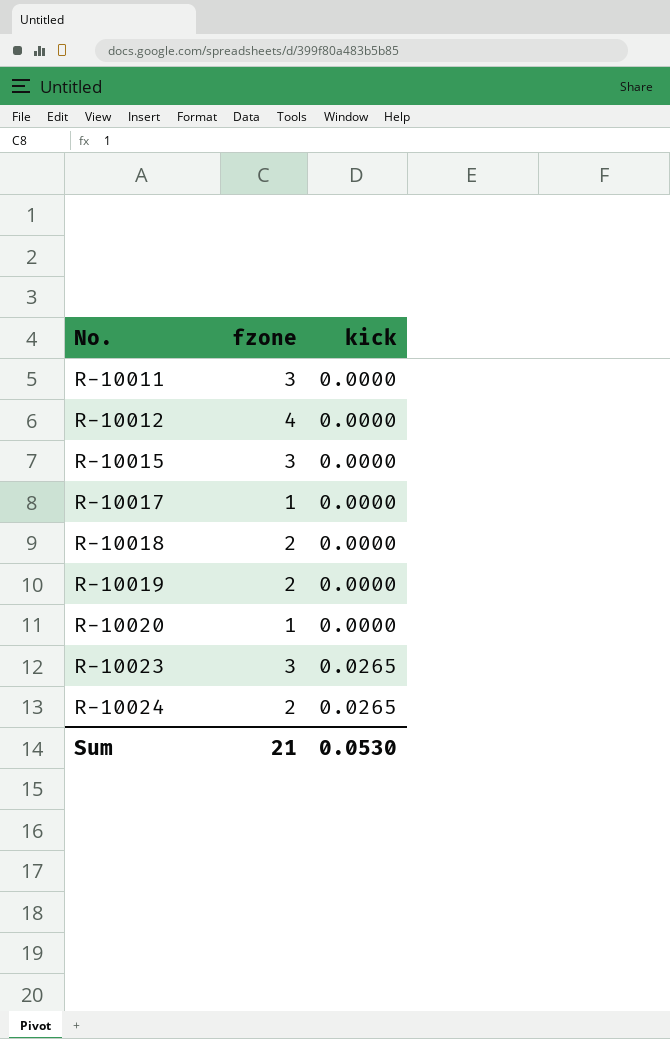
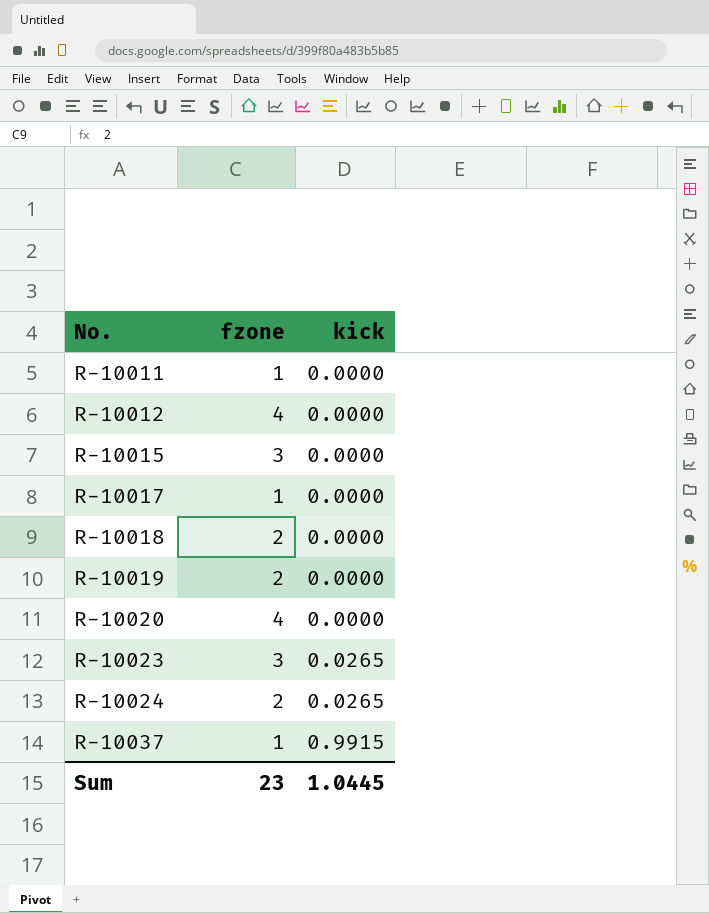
R-10011 | fzone: 3 -> 1
R-10020 | fzone: 1 -> 4
row R-10037: none -> 1 | 0.9915
Sum | fzone: 21 -> 23
Sum | kick: 0.0530 -> 1.0445

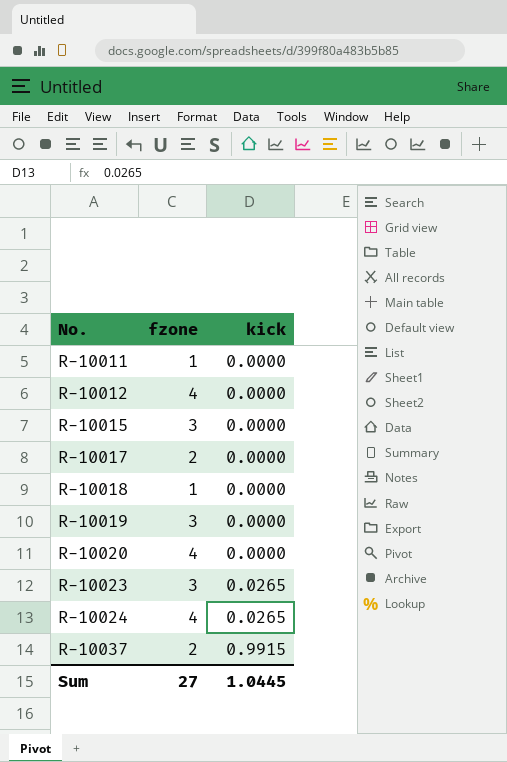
R-10017 | fzone: 1 -> 2
R-10018 | fzone: 2 -> 1
R-10019 | fzone: 2 -> 3
R-10024 | fzone: 2 -> 4
R-10037 | fzone: 1 -> 2
Sum | fzone: 23 -> 27

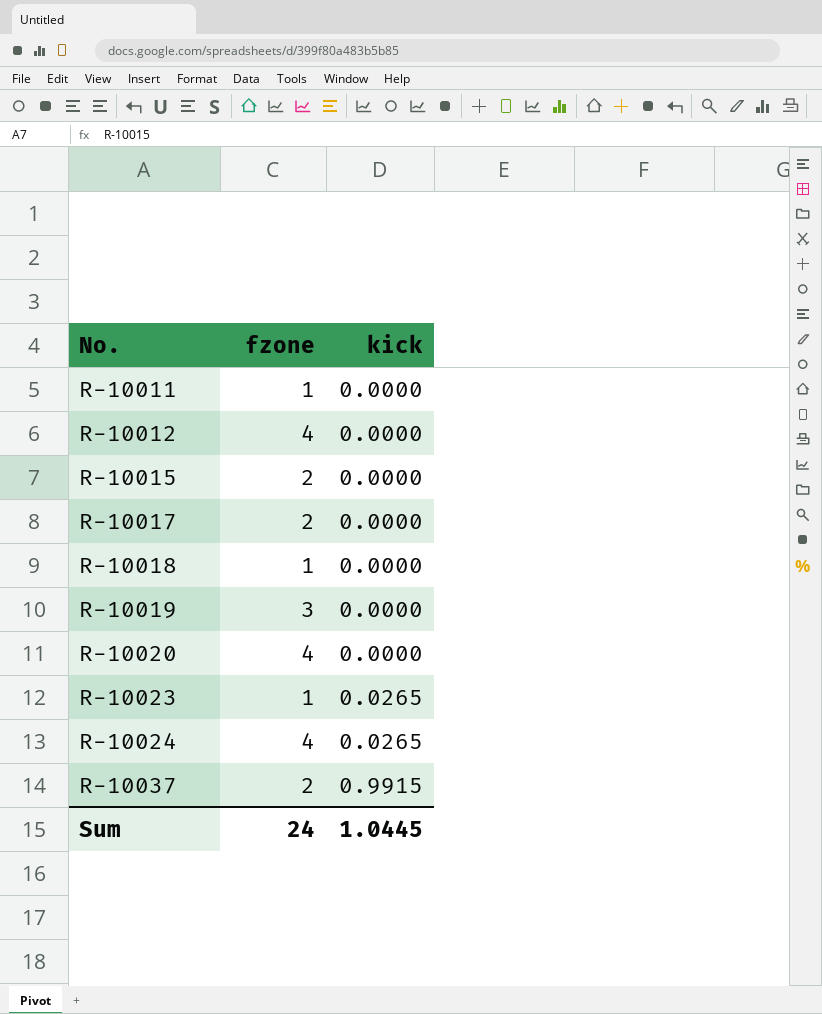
R-10015 | fzone: 3 -> 2
R-10023 | fzone: 3 -> 1
Sum | fzone: 27 -> 24

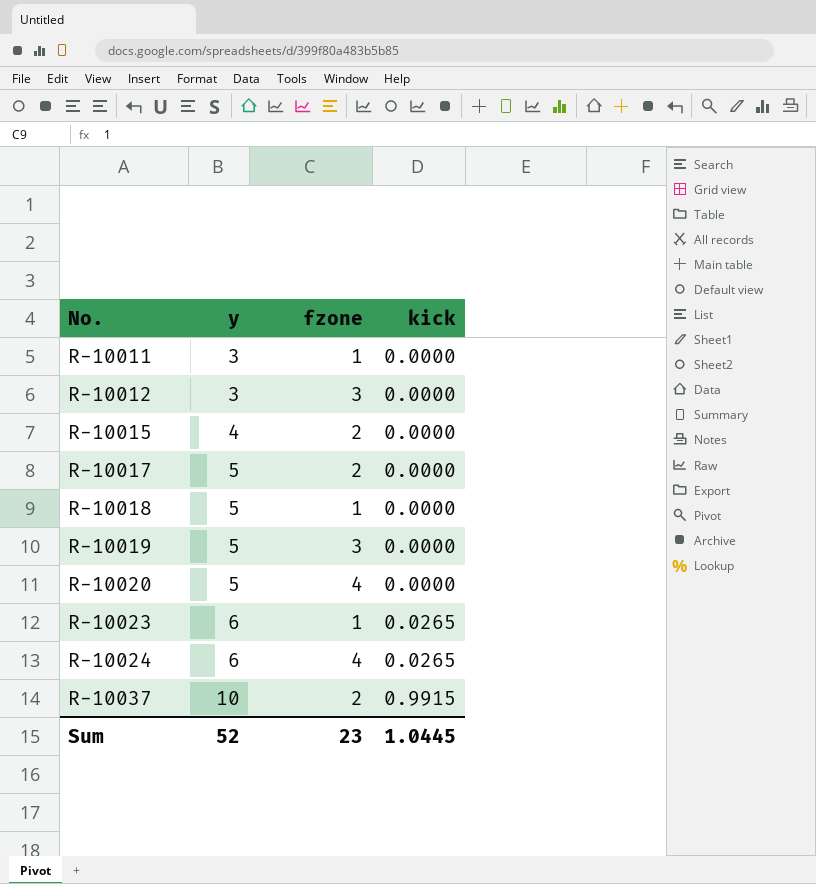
column y | position: none -> 2
R-10012 | fzone: 4 -> 3
Sum | fzone: 24 -> 23

